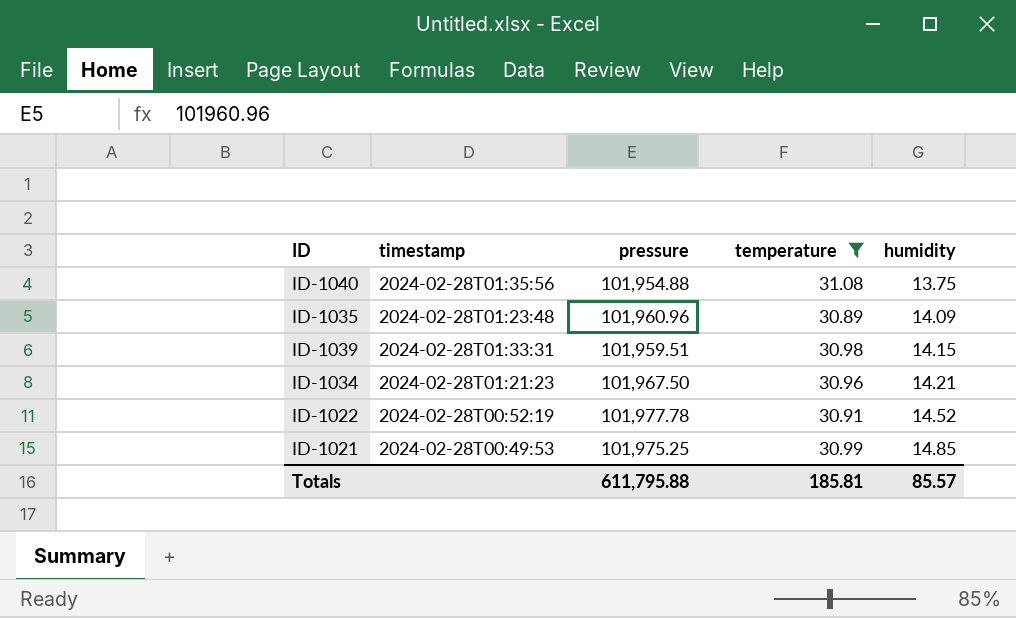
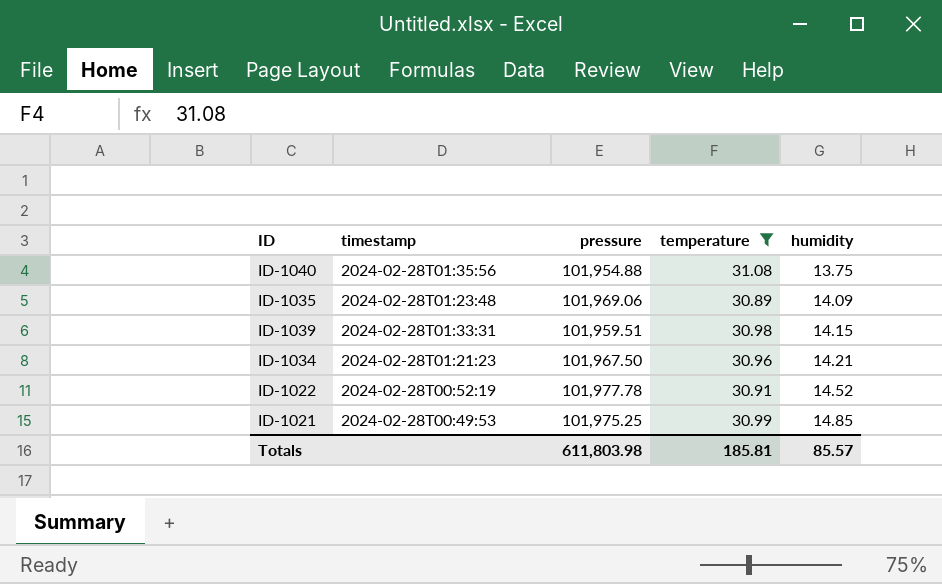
ID-1035 | pressure: 101,960.96 -> 101,969.06
Totals | pressure: 611,795.88 -> 611,803.98

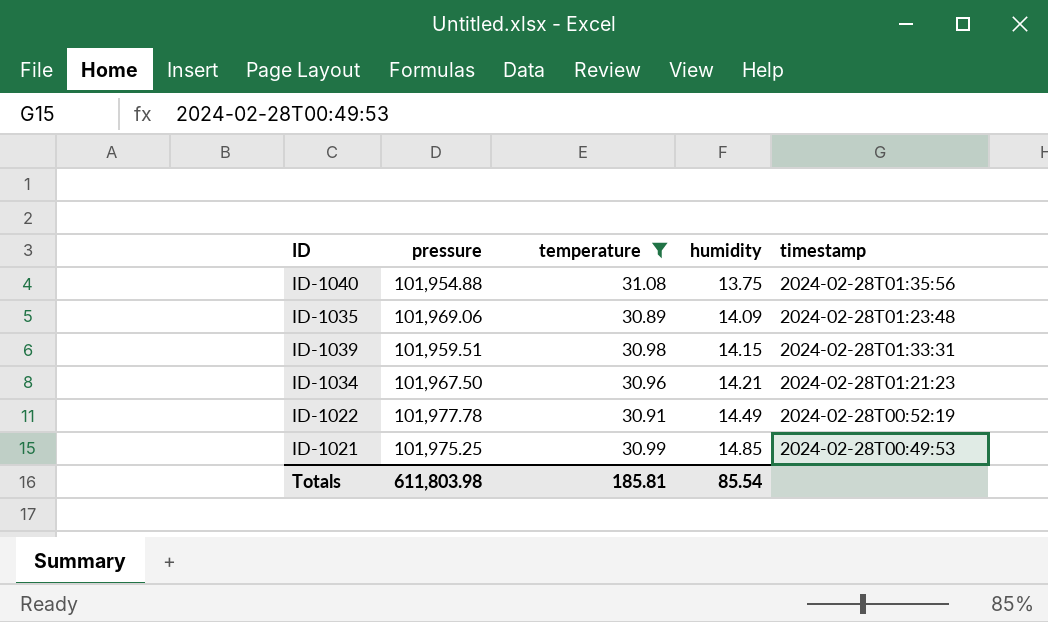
column timestamp | position: 2 -> 5
ID-1022 | humidity: 14.52 -> 14.49
Totals | humidity: 85.57 -> 85.54

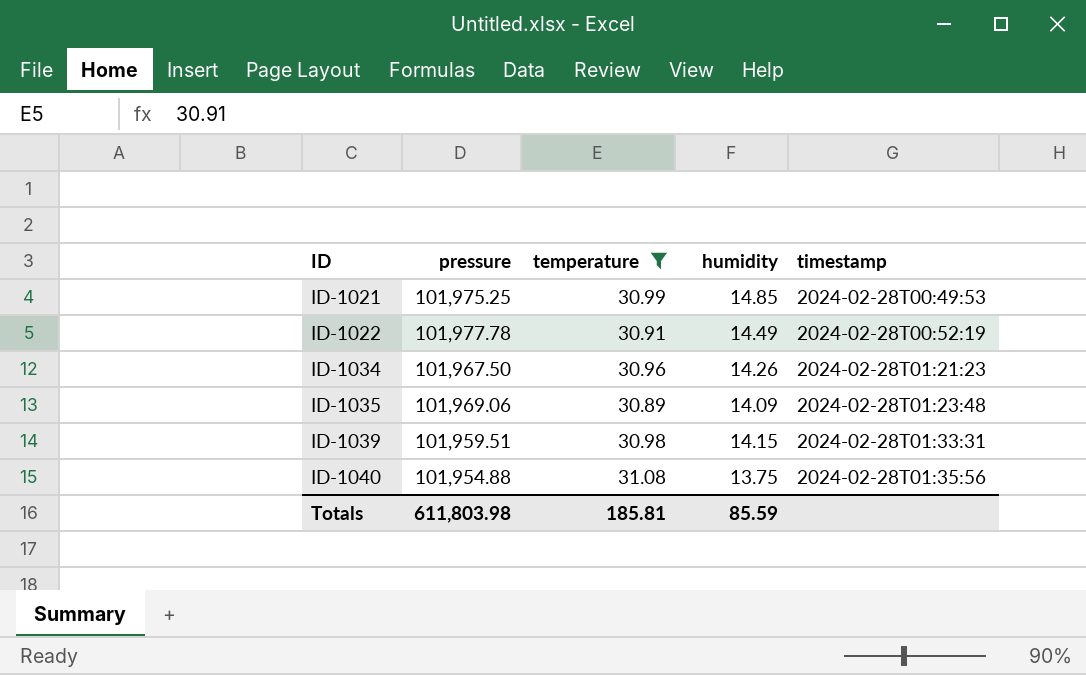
row order: humidity ascending -> ID ascending
ID-1034 | humidity: 14.21 -> 14.26
Totals | humidity: 85.54 -> 85.59

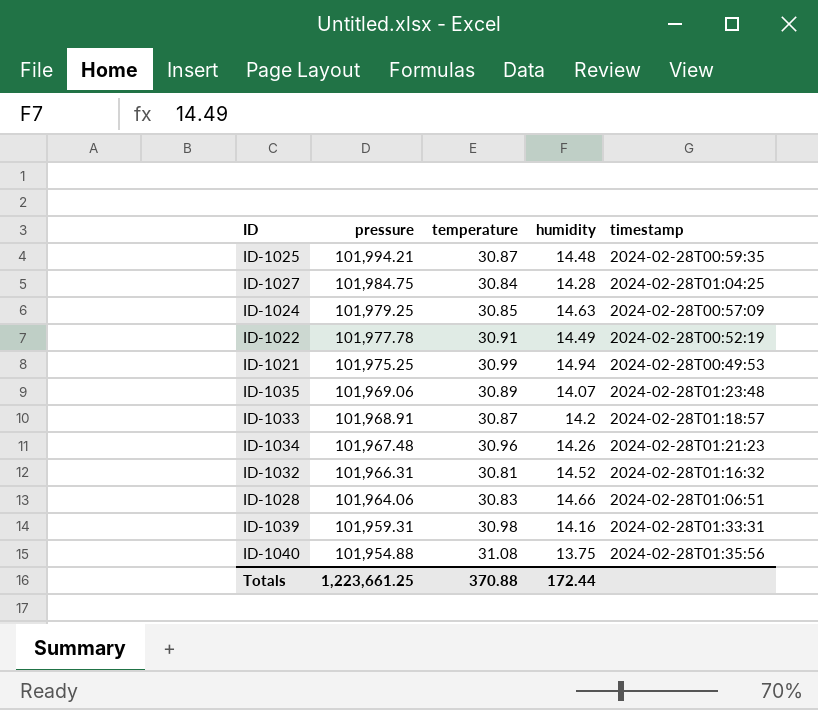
filter: temperature >= 30.89 -> none
row order: ID ascending -> pressure descending
ID-1021 | humidity: 14.85 -> 14.94
ID-1035 | humidity: 14.09 -> 14.07
ID-1034 | pressure: 101,967.50 -> 101,967.48
ID-1039 | pressure: 101,959.51 -> 101,959.31
ID-1039 | humidity: 14.15 -> 14.16
Totals | pressure: 611,803.98 -> 1,223,661.25
Totals | temperature: 185.81 -> 370.88
Totals | humidity: 85.59 -> 172.44

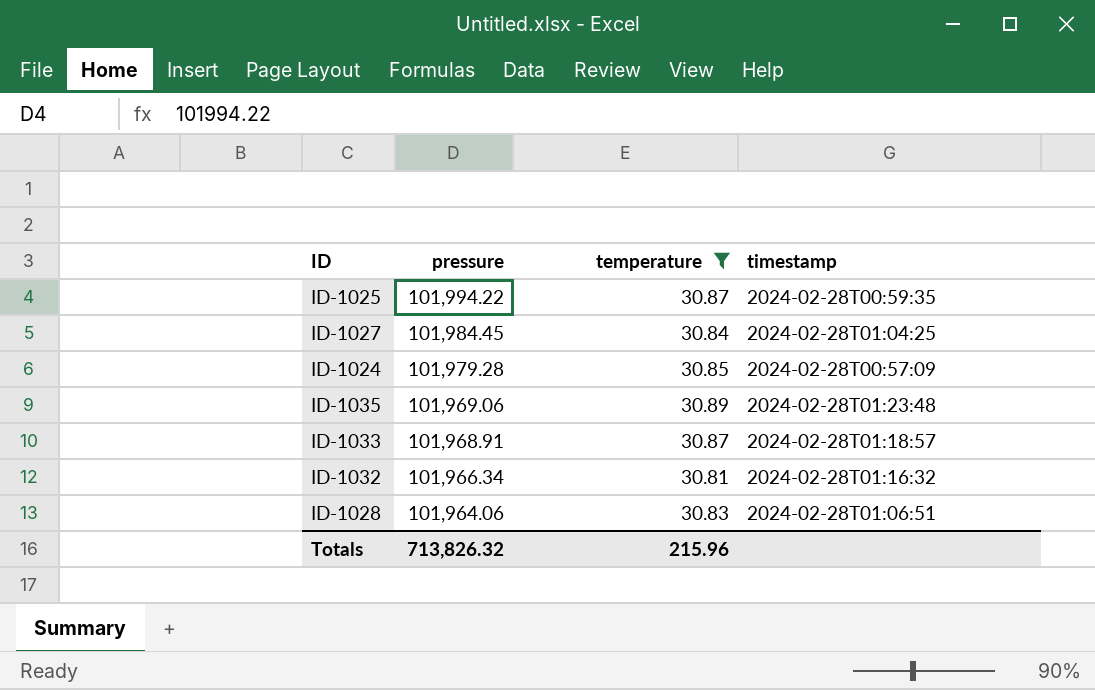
filter: none -> temperature <= 30.89
column humidity | position: 4 -> none
ID-1025 | pressure: 101,994.21 -> 101,994.22
ID-1027 | pressure: 101,984.75 -> 101,984.45
ID-1024 | pressure: 101,979.25 -> 101,979.28
ID-1032 | pressure: 101,966.31 -> 101,966.34
Totals | pressure: 1,223,661.25 -> 713,826.32
Totals | temperature: 370.88 -> 215.96

